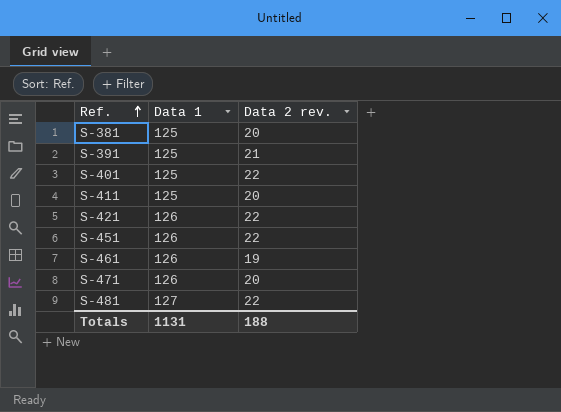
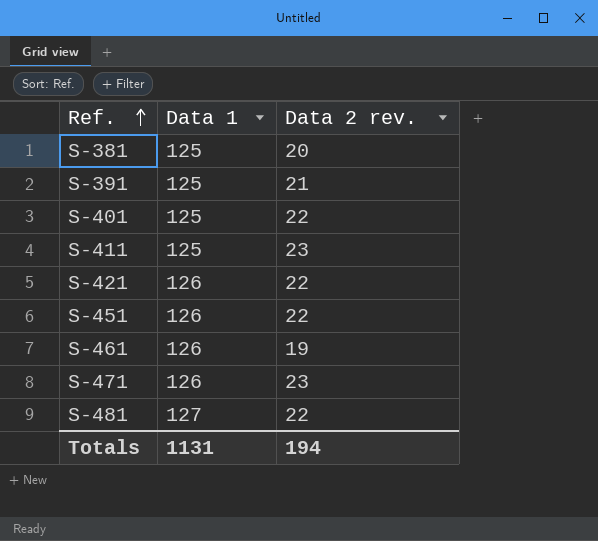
S-411 | Data 2 rev.: 20 -> 23
S-471 | Data 2 rev.: 20 -> 23
Totals | Data 2 rev.: 188 -> 194

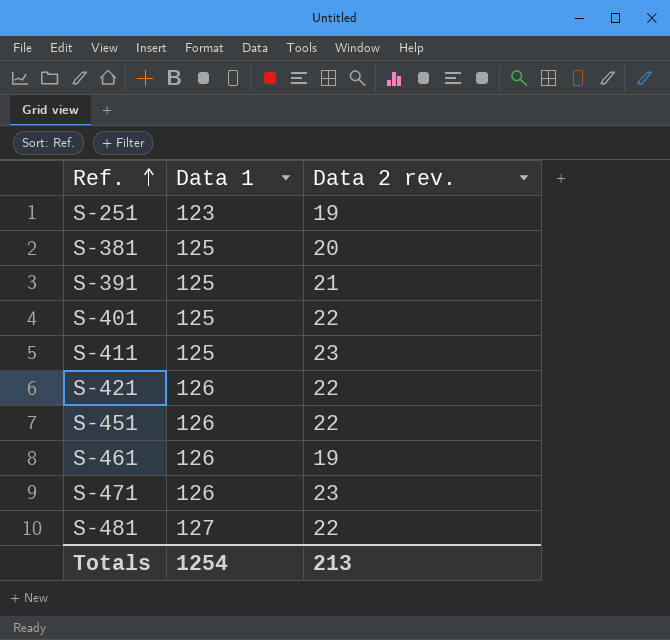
row S-251: none -> 123 | 19
Totals | Data 1: 1131 -> 1254
Totals | Data 2 rev.: 194 -> 213

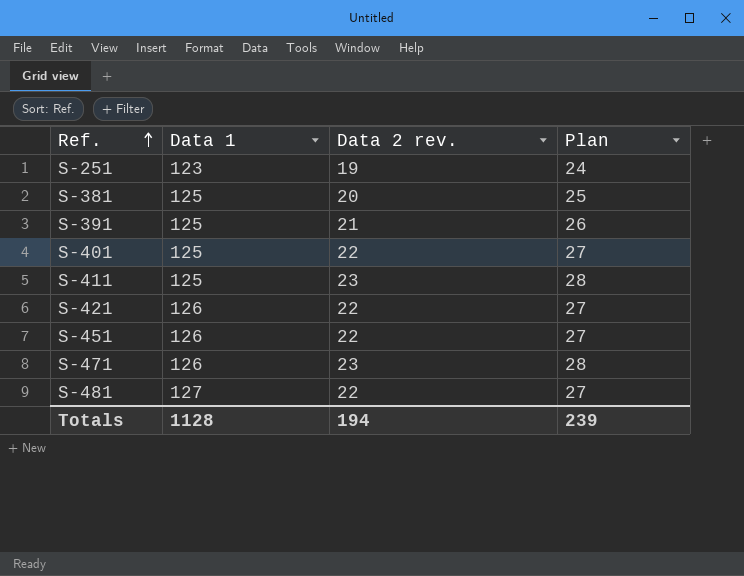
column Plan | formula: none -> [Data 2 rev.] + 5
row S-461: 126 | 19 -> none
Totals | Data 1: 1254 -> 1128
Totals | Data 2 rev.: 213 -> 194

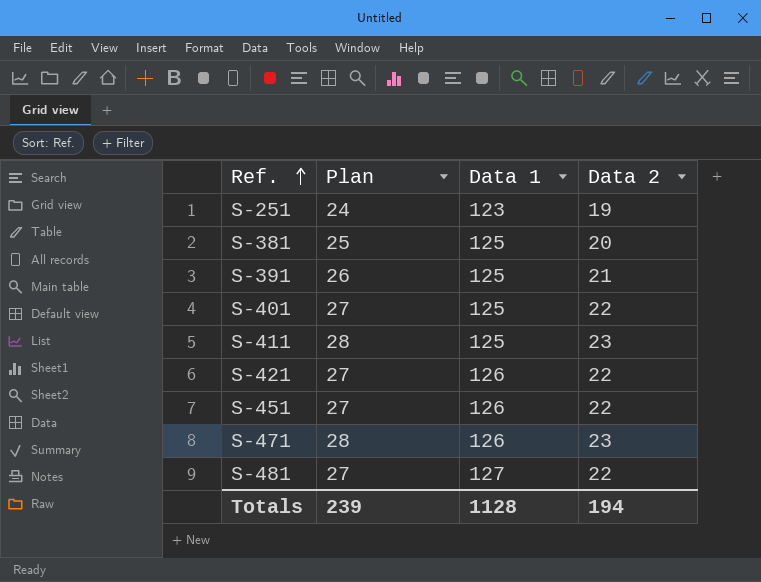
column Plan | position: 4 -> 2
column name: Data 2 rev. -> Data 2

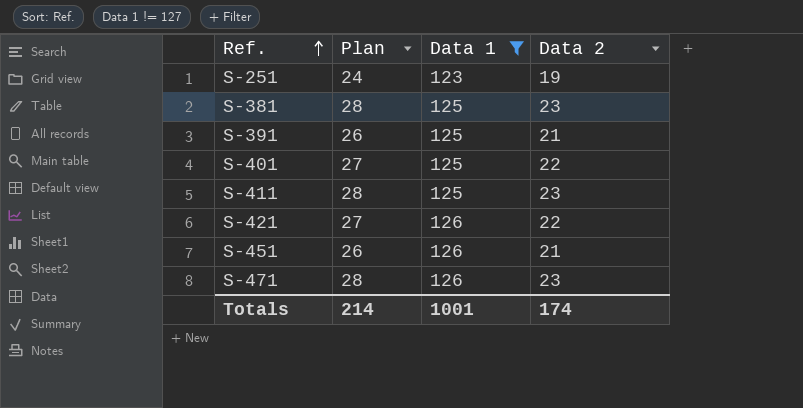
filter: none -> Data 1 != 127
S-381 | Plan: 25 -> 28
S-381 | Data 2: 20 -> 23
S-451 | Plan: 27 -> 26
S-451 | Data 2: 22 -> 21
Totals | Plan: 239 -> 214
Totals | Data 1: 1128 -> 1001
Totals | Data 2: 194 -> 174

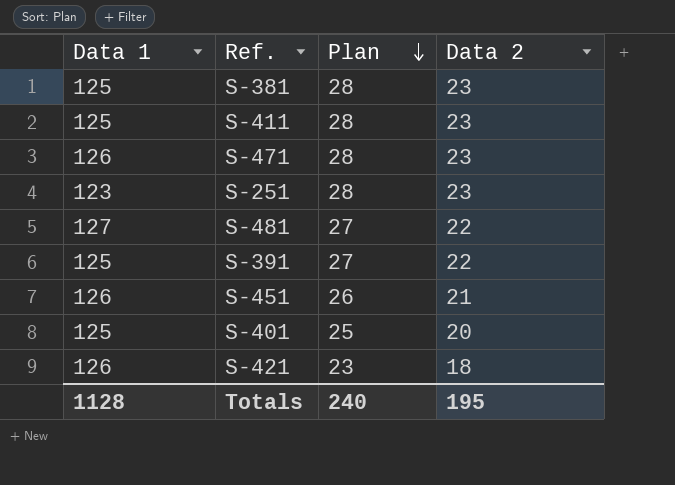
filter: Data 1 != 127 -> none
row order: Ref. ascending -> Plan descending
column Data 1 | position: 3 -> 1
S-251 | Plan: 24 -> 28
S-251 | Data 2: 19 -> 23
S-391 | Plan: 26 -> 27
S-391 | Data 2: 21 -> 22
S-401 | Plan: 27 -> 25
S-401 | Data 2: 22 -> 20
S-421 | Plan: 27 -> 23
S-421 | Data 2: 22 -> 18
Totals | Data 1: 1001 -> 1128
Totals | Plan: 214 -> 240
Totals | Data 2: 174 -> 195

